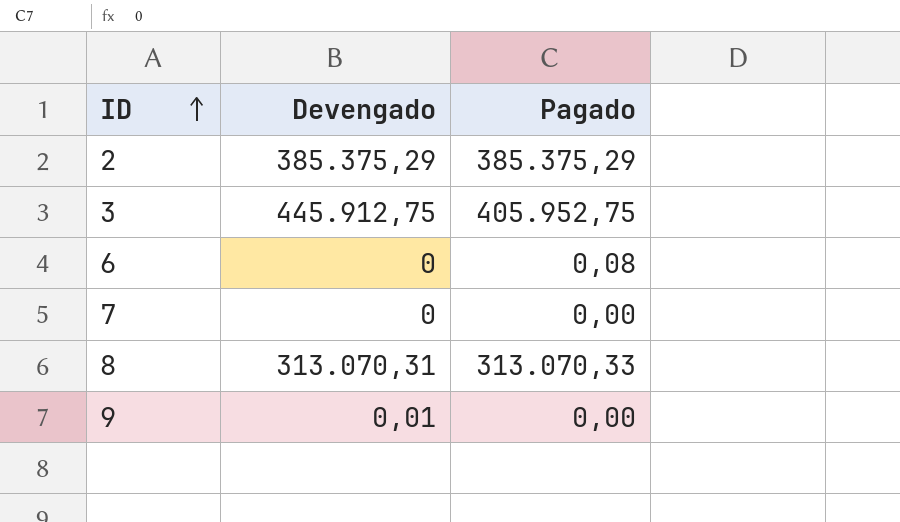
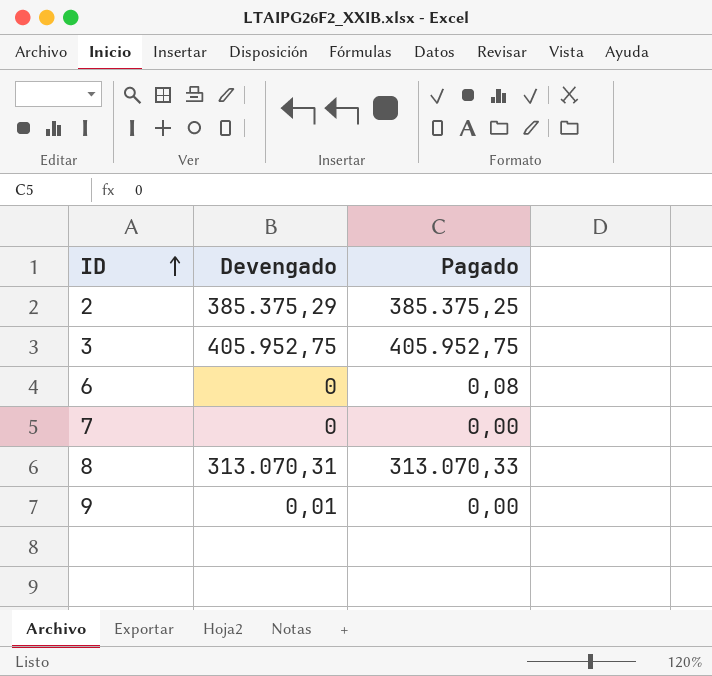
2 | Pagado: 385.375,29 -> 385.375,25
3 | Devengado: 445.912,75 -> 405.952,75

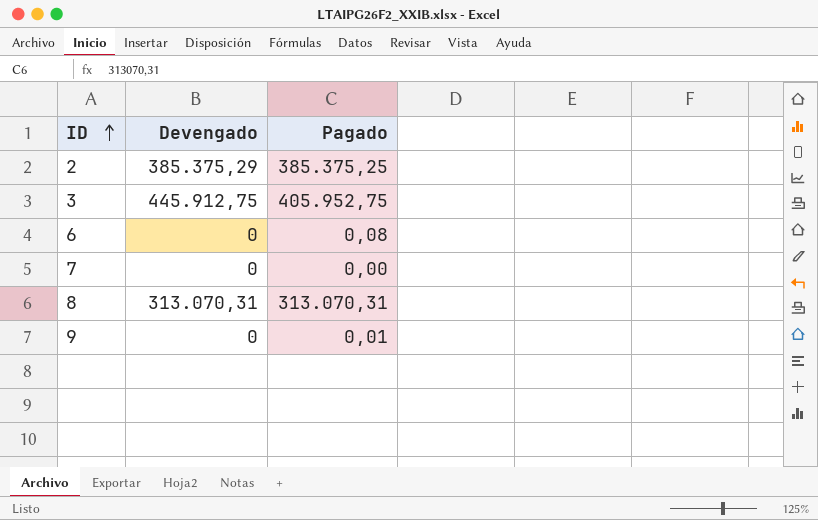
3 | Devengado: 405.952,75 -> 445.912,75
8 | Pagado: 313.070,33 -> 313.070,31
9 | Devengado: 0,01 -> 0
9 | Pagado: 0,00 -> 0,01

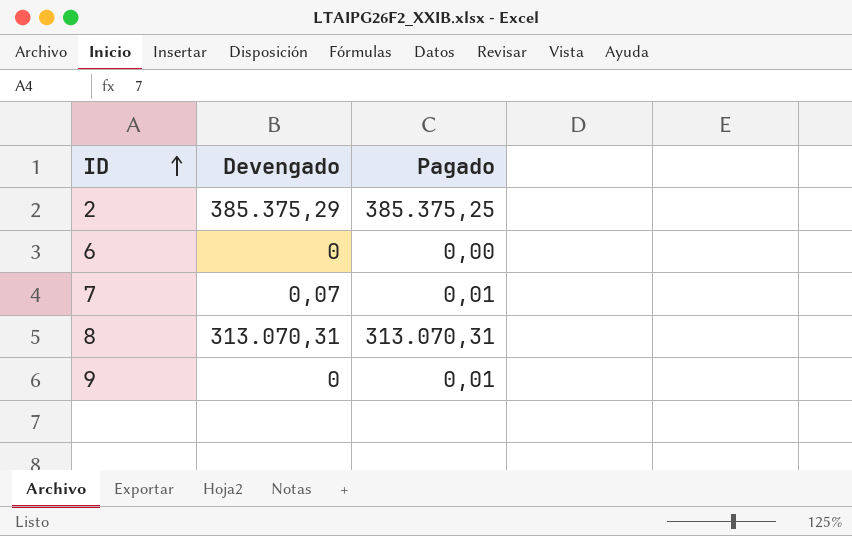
row 3: 445.912,75 | 405.952,75 -> none
6 | Pagado: 0,08 -> 0,00
7 | Devengado: 0 -> 0,07
7 | Pagado: 0,00 -> 0,01

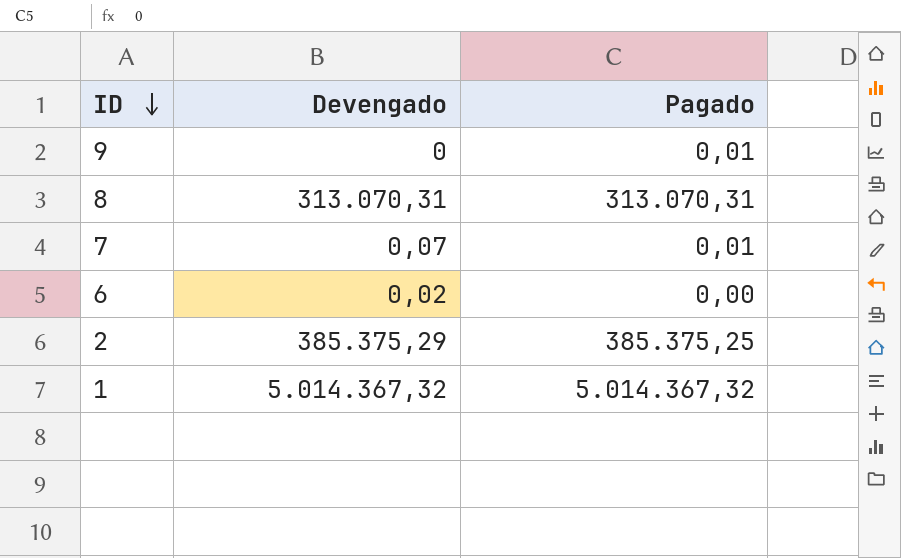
row order: ID ascending -> ID descending
6 | Devengado: 0 -> 0,02
row 1: none -> 5.014.367,32 | 5.014.367,32

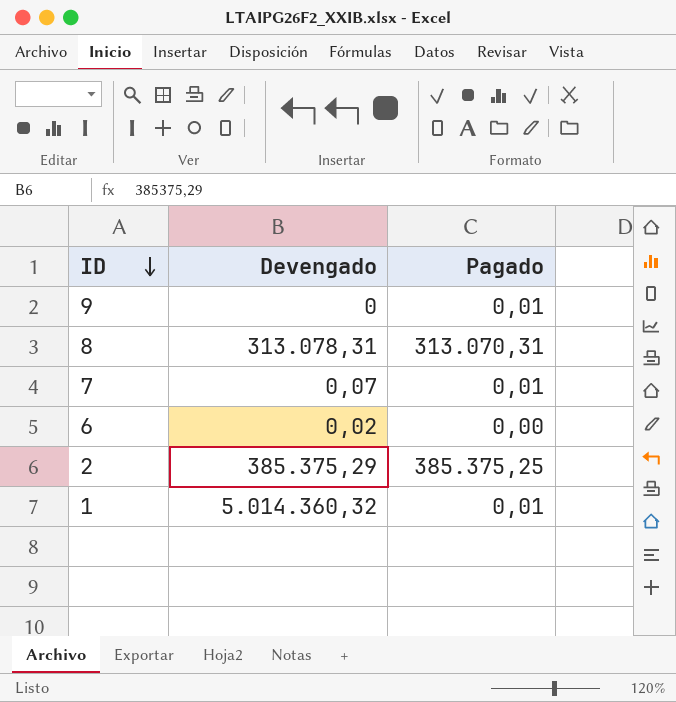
8 | Devengado: 313.070,31 -> 313.078,31
1 | Devengado: 5.014.367,32 -> 5.014.360,32
1 | Pagado: 5.014.367,32 -> 0,01

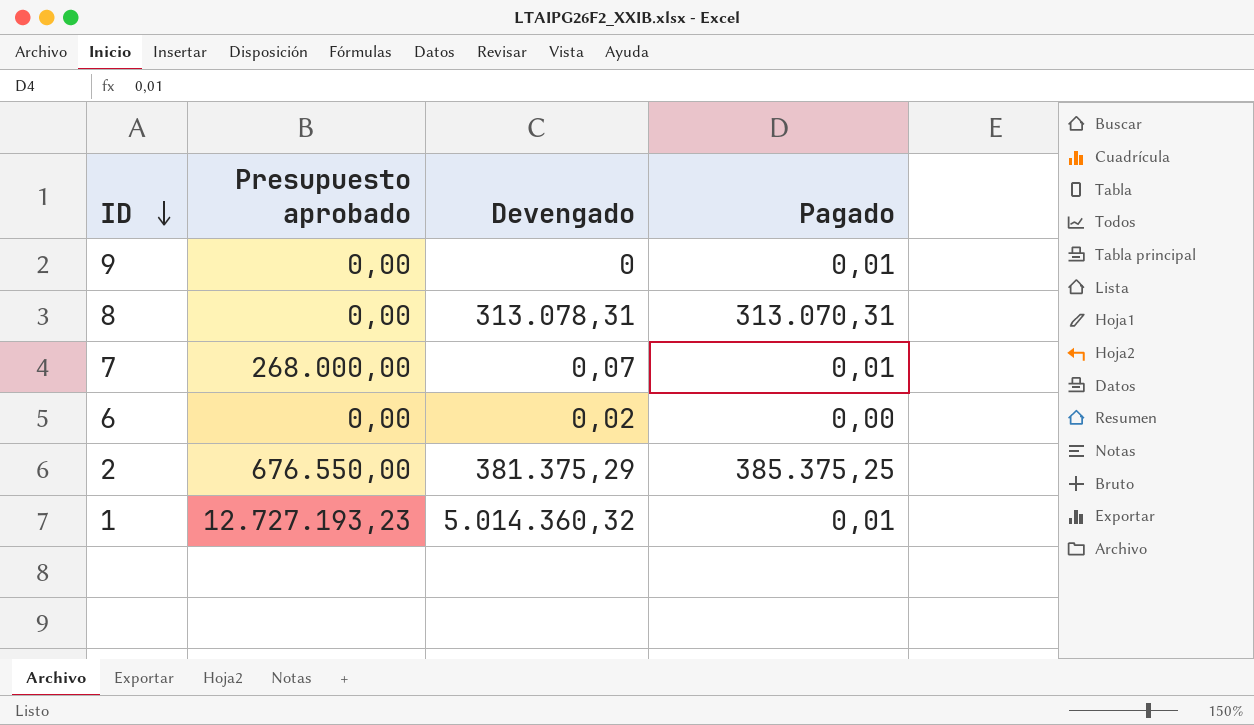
column Presupuesto aprobado | position: none -> 2
2 | Devengado: 385.375,29 -> 381.375,29

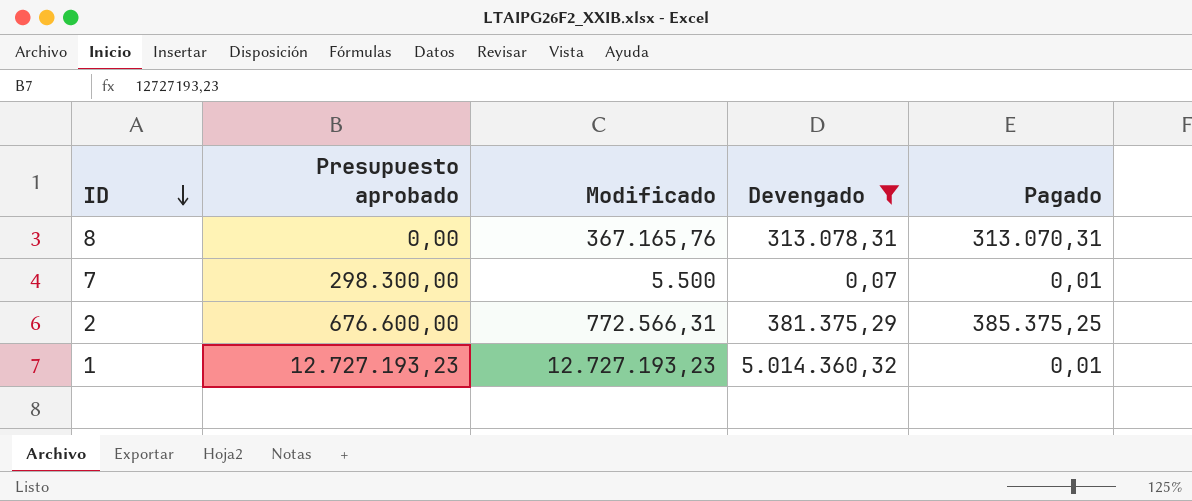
filter: none -> Devengado >= 0,07
column Modificado | position: none -> 3
7 | Presupuesto aprobado: 268.000,00 -> 298.300,00
2 | Presupuesto aprobado: 676.550,00 -> 676.600,00

